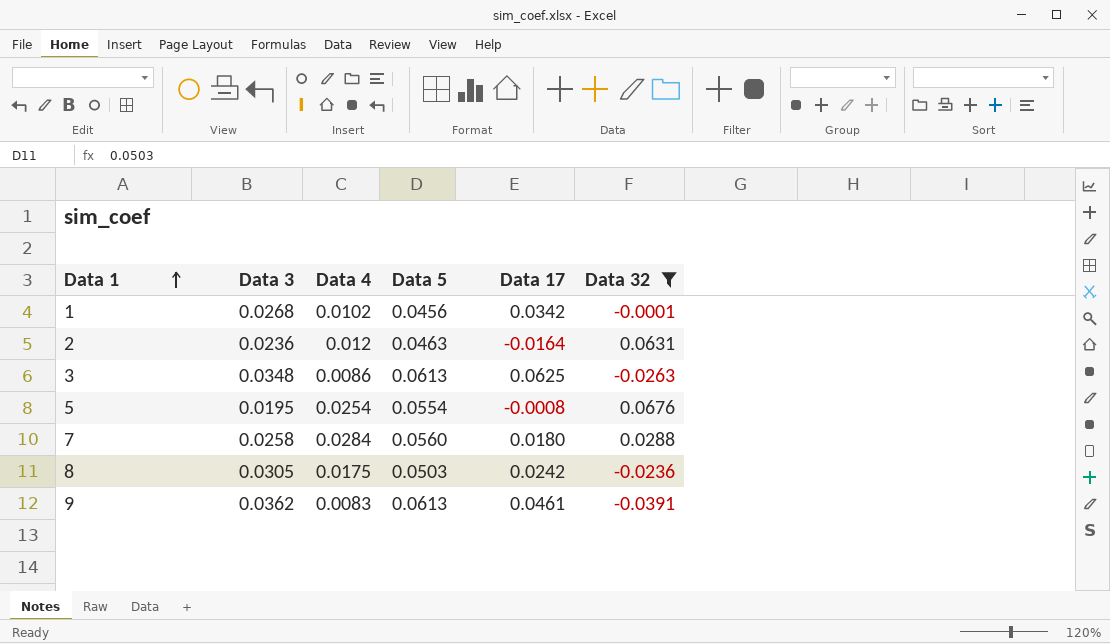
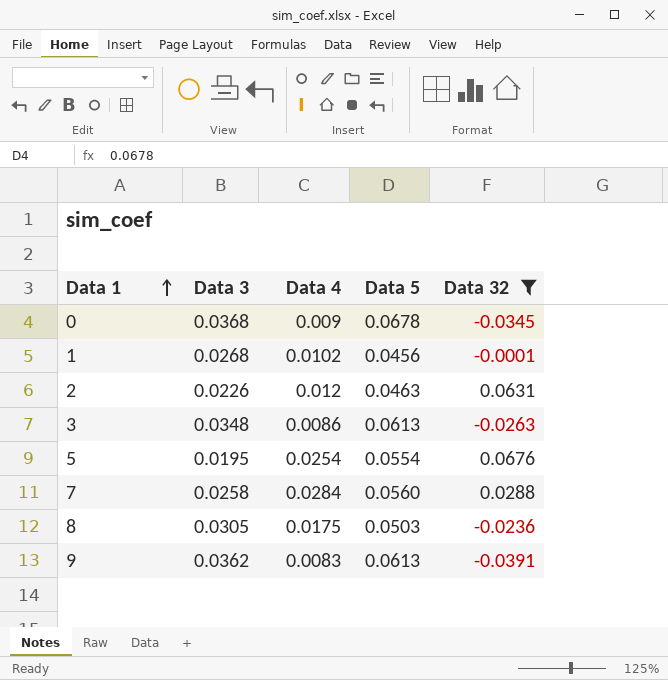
column Data 17 | position: 5 -> none
row 0: none -> 0.0368 | 0.009 | 0.0678 | -0.0345
2 | Data 3: 0.0236 -> 0.0226

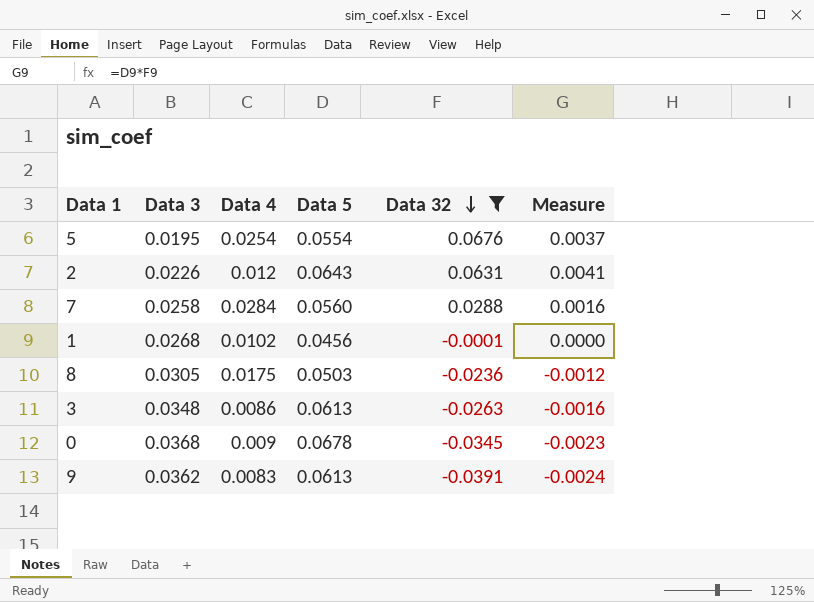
row order: Data 1 ascending -> Data 32 descending
column Measure | formula: none -> [Data 5] * [Data 32]
2 | Data 5: 0.0463 -> 0.0643

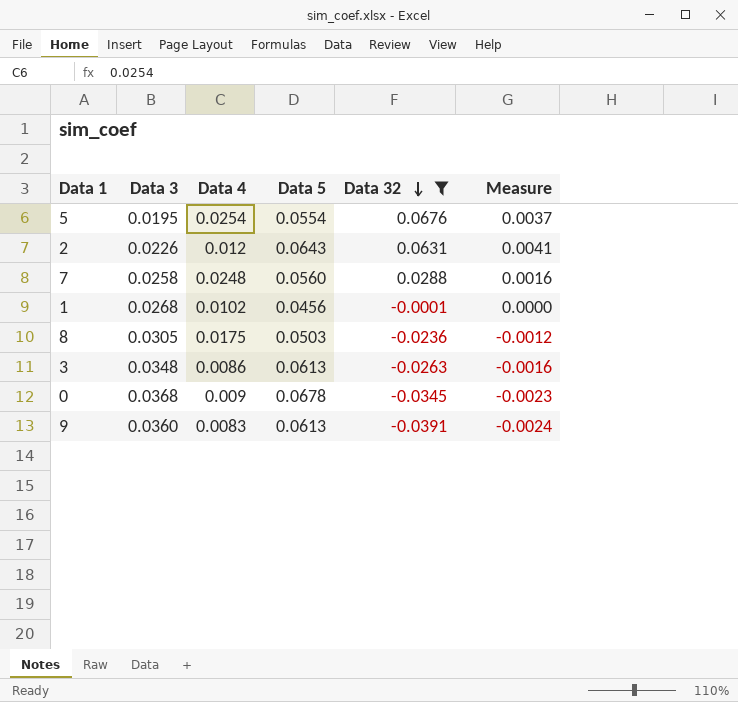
7 | Data 4: 0.0284 -> 0.0248
9 | Data 3: 0.0362 -> 0.0360

